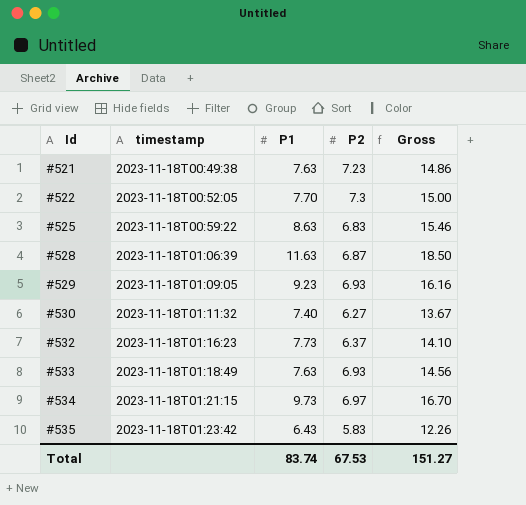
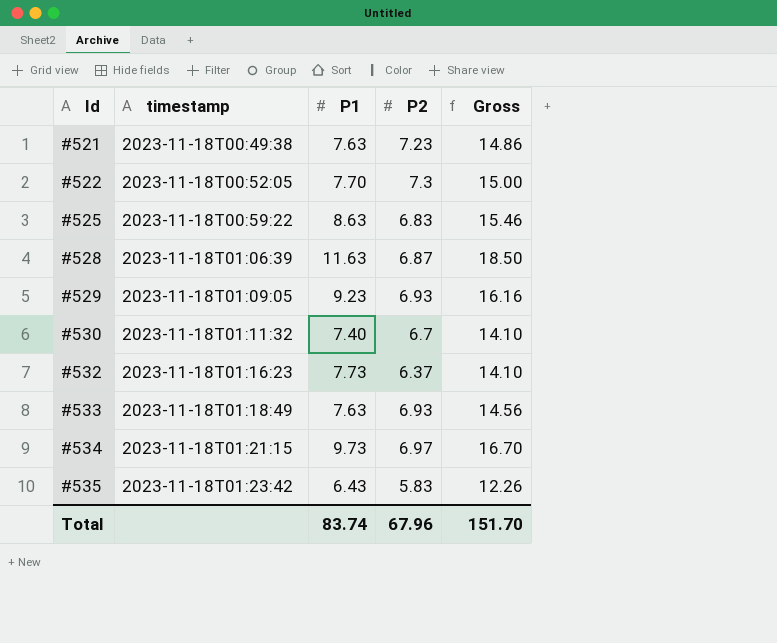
#530 | P2: 6.27 -> 6.7
#530 | Gross: 13.67 -> 14.10
Total | P2: 67.53 -> 67.96
Total | Gross: 151.27 -> 151.70

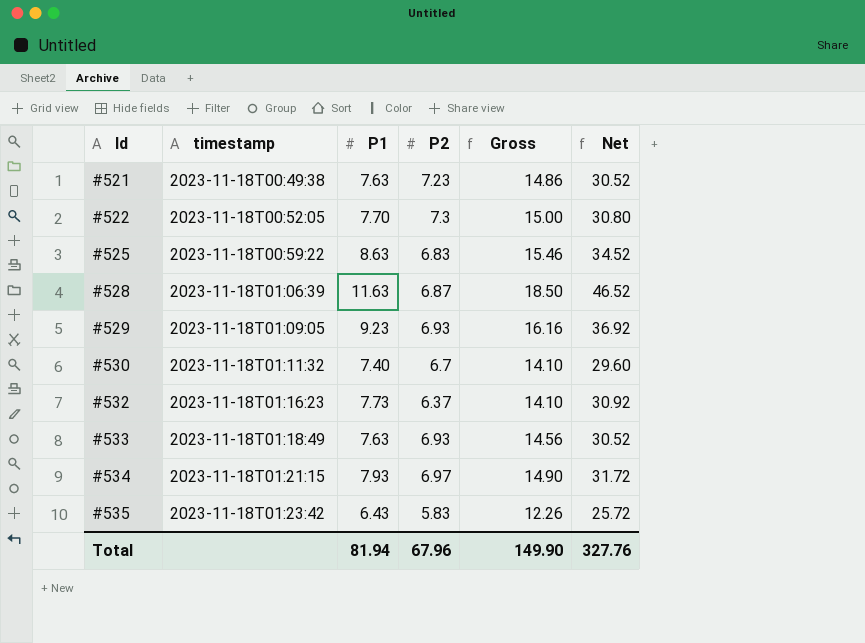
column Net | formula: none -> [P1] * 4
#534 | P1: 9.73 -> 7.93
#534 | Gross: 16.70 -> 14.90
Total | P1: 83.74 -> 81.94
Total | Gross: 151.70 -> 149.90

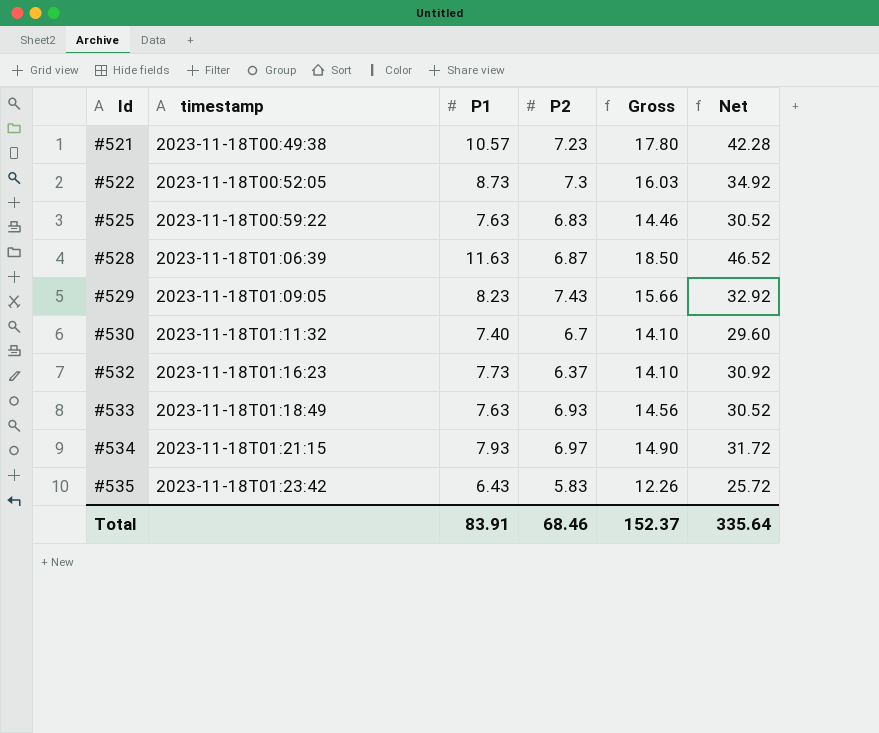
#521 | P1: 7.63 -> 10.57
#521 | Gross: 14.86 -> 17.80
#521 | Net: 30.52 -> 42.28
#522 | P1: 7.70 -> 8.73
#522 | Gross: 15.00 -> 16.03
#522 | Net: 30.80 -> 34.92
#525 | P1: 8.63 -> 7.63
#525 | Gross: 15.46 -> 14.46
#525 | Net: 34.52 -> 30.52
#529 | P1: 9.23 -> 8.23
#529 | P2: 6.93 -> 7.43
#529 | Gross: 16.16 -> 15.66
#529 | Net: 36.92 -> 32.92
Total | P1: 81.94 -> 83.91
Total | P2: 67.96 -> 68.46
Total | Gross: 149.90 -> 152.37
Total | Net: 327.76 -> 335.64

